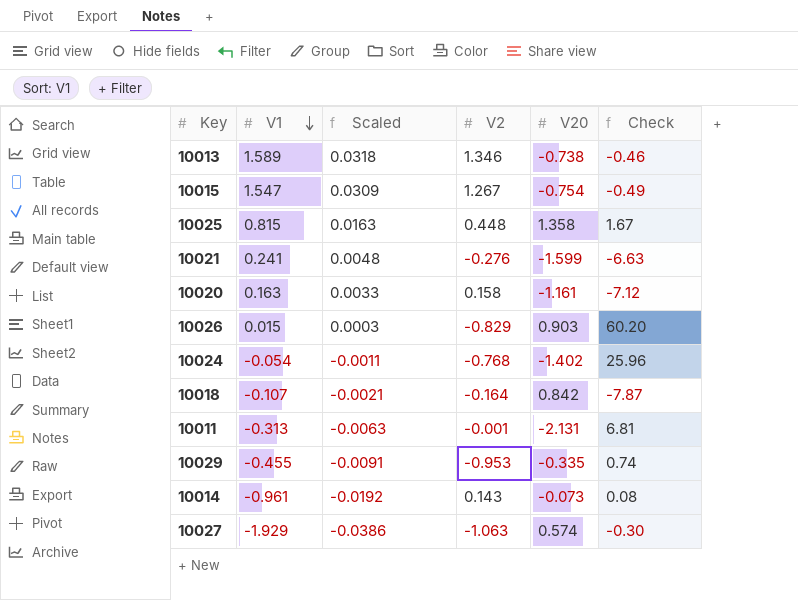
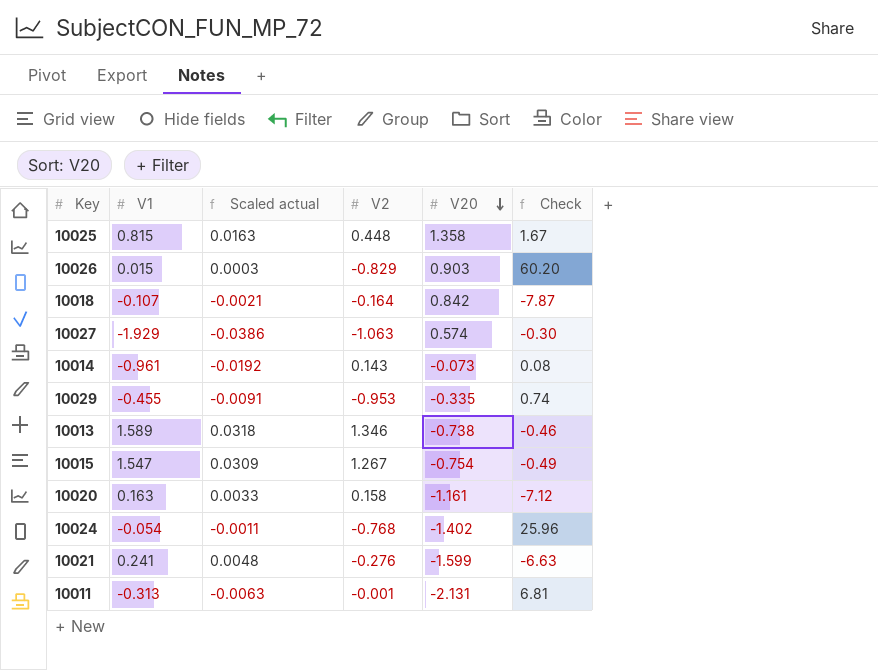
row order: V1 descending -> V20 descending
column name: Scaled -> Scaled actual

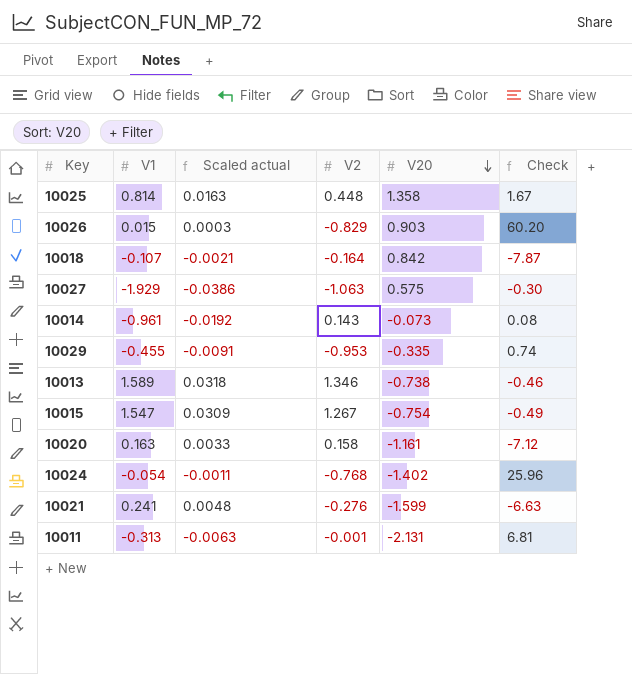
10025 | V1: 0.815 -> 0.814
10027 | V20: 0.574 -> 0.575

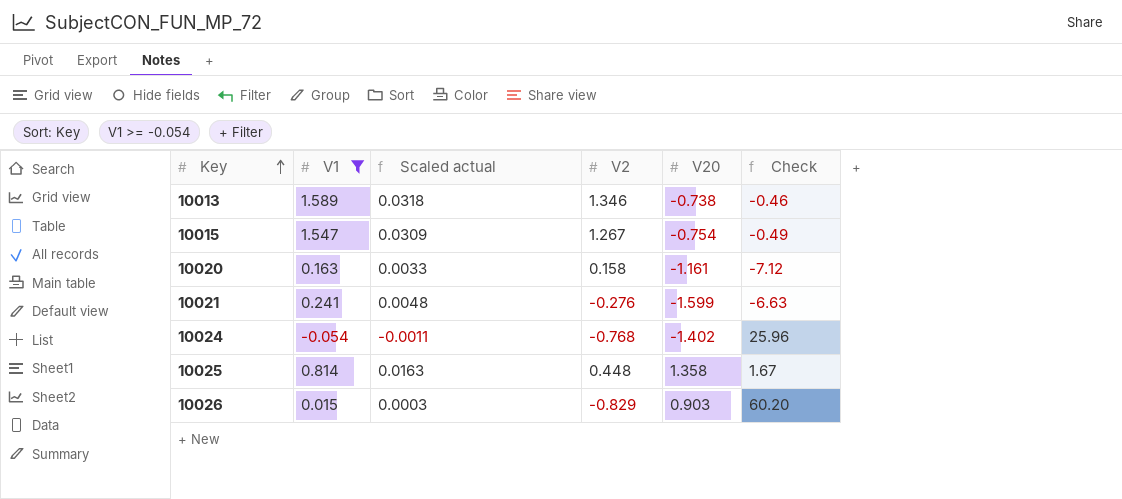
filter: none -> V1 >= -0.054
row order: V20 descending -> Key ascending

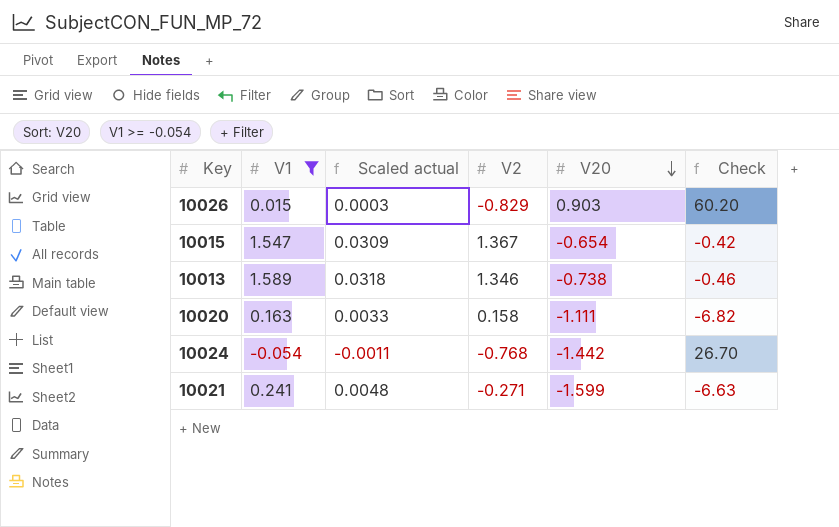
row order: Key ascending -> V20 descending
row 10025: 0.814 | 0.0163 | 0.448 | 1.358 | 1.67 -> none
10015 | V2: 1.267 -> 1.367
10015 | V20: -0.754 -> -0.654
10015 | Check: -0.49 -> -0.42
10020 | V20: -1.161 -> -1.111
10020 | Check: -7.12 -> -6.82
10024 | V20: -1.402 -> -1.442
10024 | Check: 25.96 -> 26.70
10021 | V2: -0.276 -> -0.271

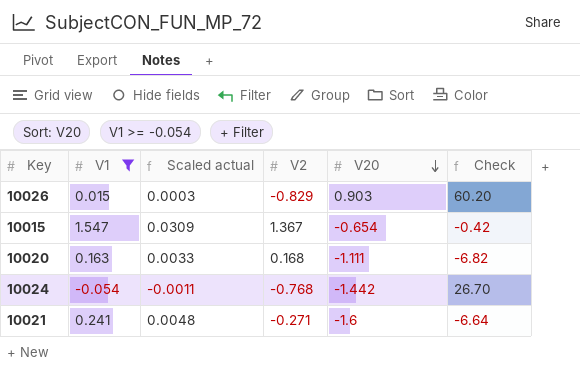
row 10013: 1.589 | 0.0318 | 1.346 | -0.738 | -0.46 -> none
10020 | V2: 0.158 -> 0.168
10021 | V20: -1.599 -> -1.6
10021 | Check: -6.63 -> -6.64

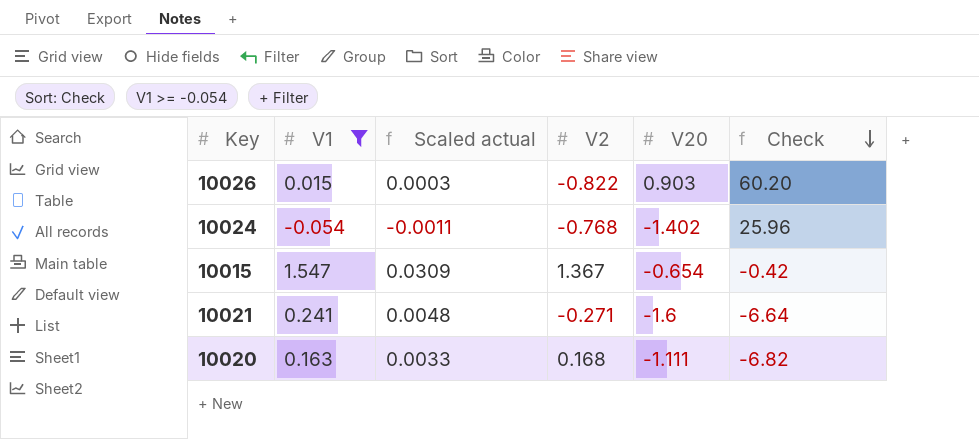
row order: V20 descending -> Check descending
10026 | V2: -0.829 -> -0.822
10024 | V20: -1.442 -> -1.402
10024 | Check: 26.70 -> 25.96

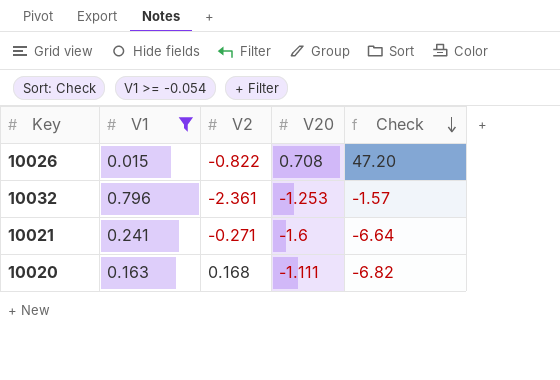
column Scaled actual | formula: [V1] * 0.02 -> none
row 10024: -0.054 | -0.0011 | -0.768 | -1.402 | 25.96 -> none
row 10015: 1.547 | 0.0309 | 1.367 | -0.654 | -0.42 -> none
10026 | V20: 0.903 -> 0.708
10026 | Check: 60.20 -> 47.20
row 10032: none -> 0.796 | -2.361 | -1.253 | -1.57

